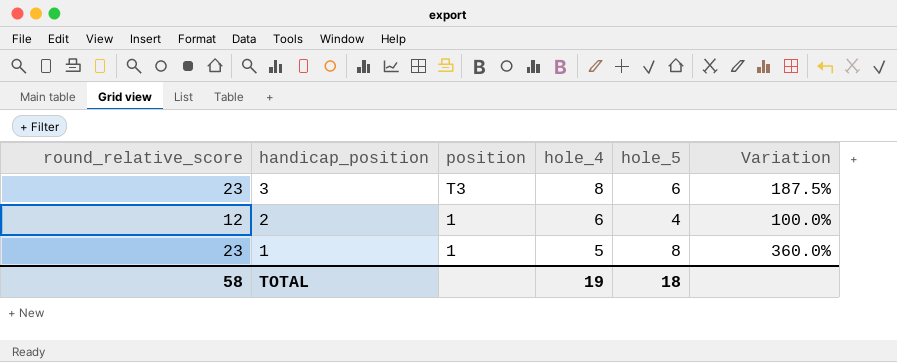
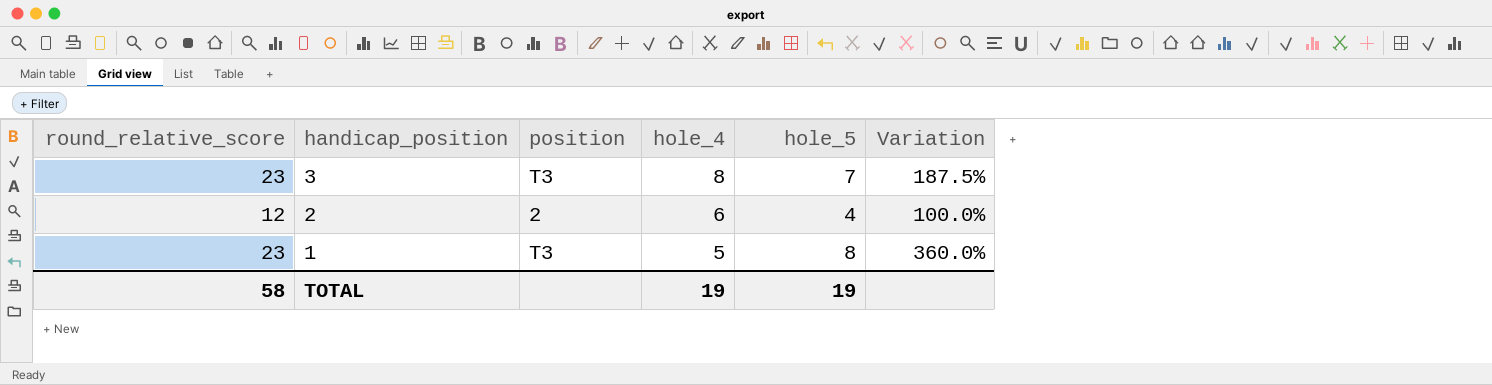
3 | hole_5: 6 -> 7
2 | position: 1 -> 2
1 | position: 1 -> T3
TOTAL | hole_5: 18 -> 19

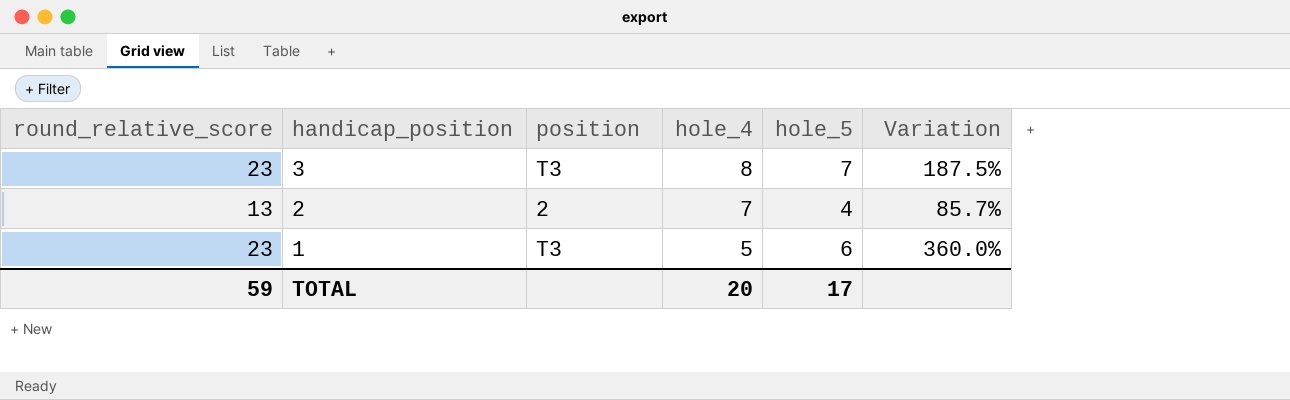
2 | round_relative_score: 12 -> 13
2 | hole_4: 6 -> 7
2 | Variation: 100.0% -> 85.7%
1 | hole_5: 8 -> 6
TOTAL | round_relative_score: 58 -> 59
TOTAL | hole_4: 19 -> 20
TOTAL | hole_5: 19 -> 17

